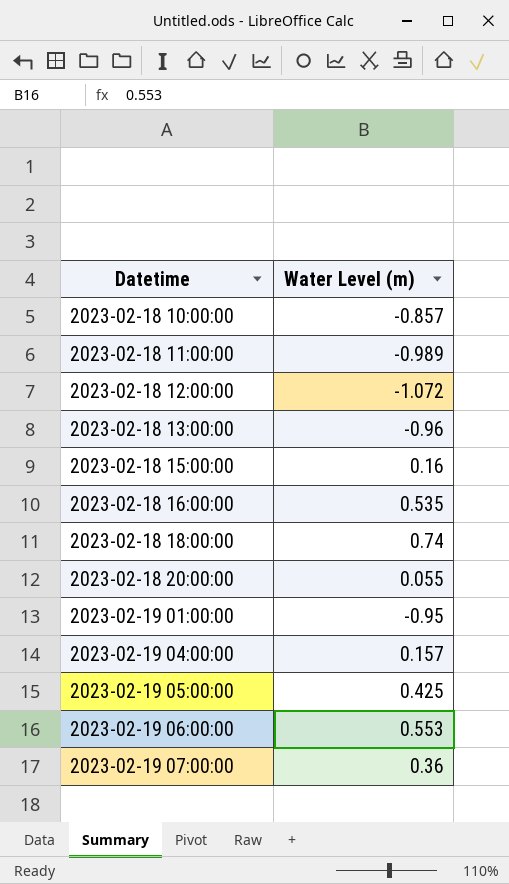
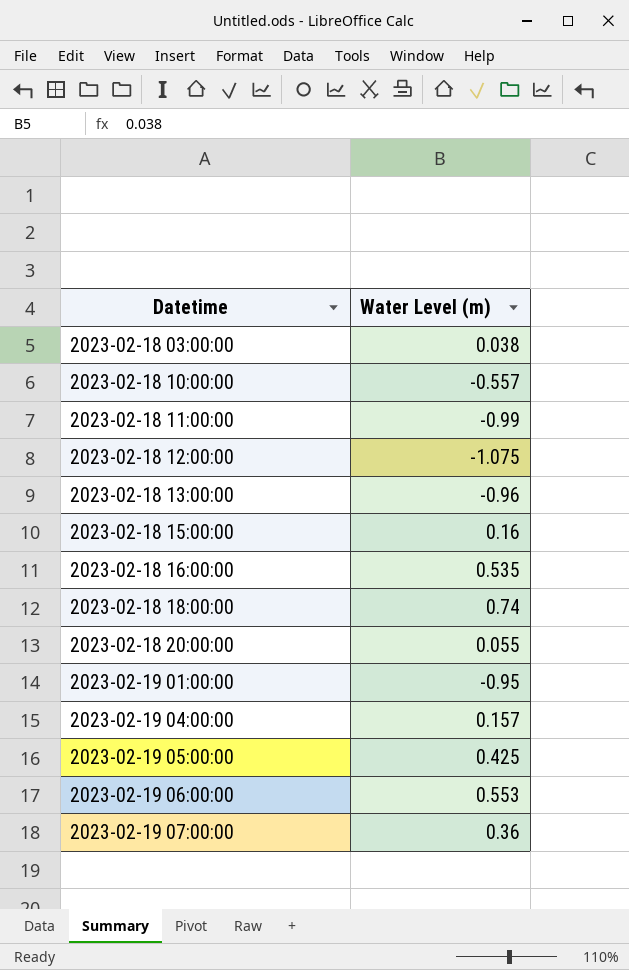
row 2023-02-18 03:00:00: none -> 0.038
2023-02-18 10:00:00 | Water Level (m): -0.857 -> -0.557
2023-02-18 11:00:00 | Water Level (m): -0.989 -> -0.99
2023-02-18 12:00:00 | Water Level (m): -1.072 -> -1.075

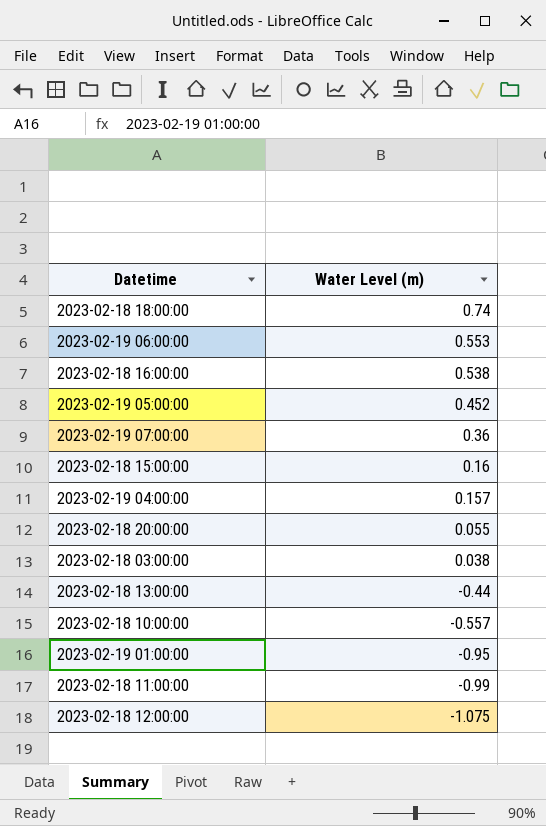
row order: Datetime ascending -> Water Level (m) descending
2023-02-18 16:00:00 | Water Level (m): 0.535 -> 0.538
2023-02-19 05:00:00 | Water Level (m): 0.425 -> 0.452
2023-02-18 13:00:00 | Water Level (m): -0.96 -> -0.44

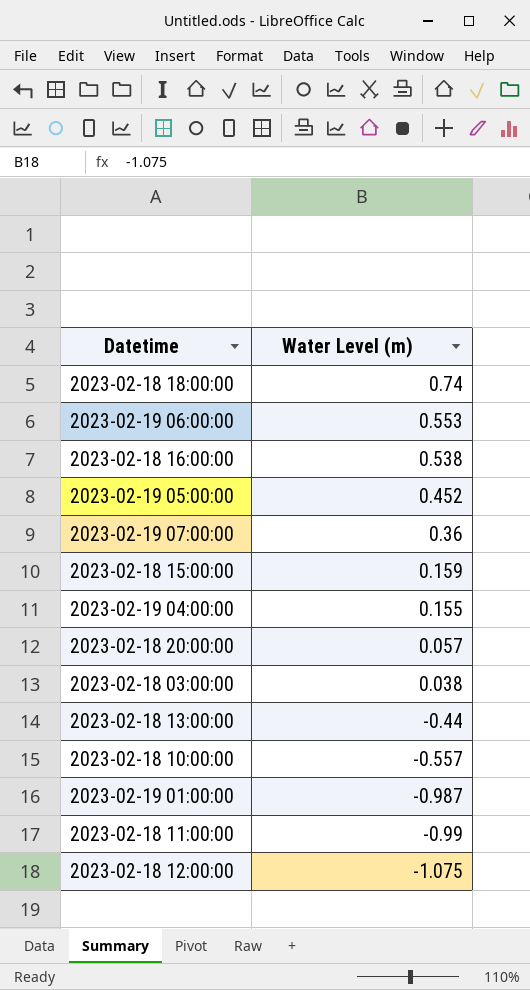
2023-02-18 15:00:00 | Water Level (m): 0.16 -> 0.159
2023-02-19 04:00:00 | Water Level (m): 0.157 -> 0.155
2023-02-18 20:00:00 | Water Level (m): 0.055 -> 0.057
2023-02-19 01:00:00 | Water Level (m): -0.95 -> -0.987

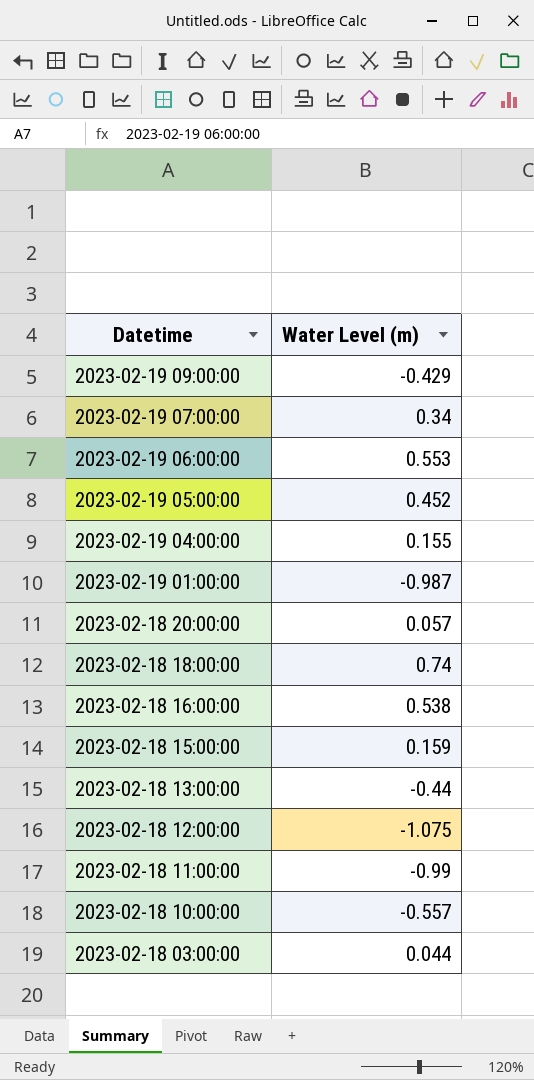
row order: Water Level (m) descending -> Datetime descending
row 2023-02-19 09:00:00: none -> -0.429
2023-02-19 07:00:00 | Water Level (m): 0.36 -> 0.34
2023-02-18 03:00:00 | Water Level (m): 0.038 -> 0.044

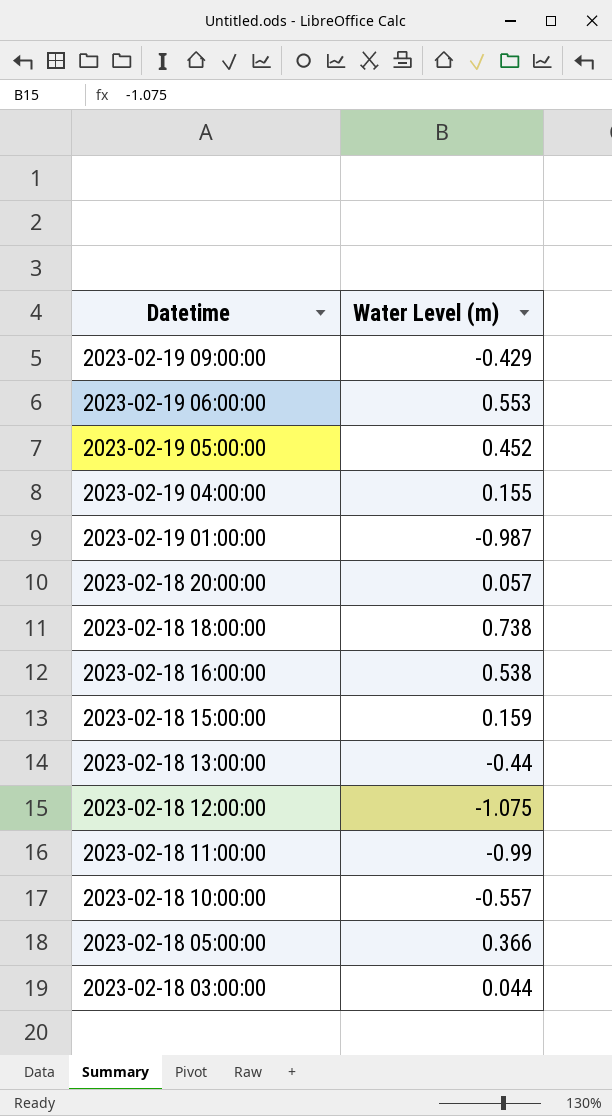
row 2023-02-19 07:00:00: 0.34 -> none
2023-02-18 18:00:00 | Water Level (m): 0.74 -> 0.738
row 2023-02-18 05:00:00: none -> 0.366

